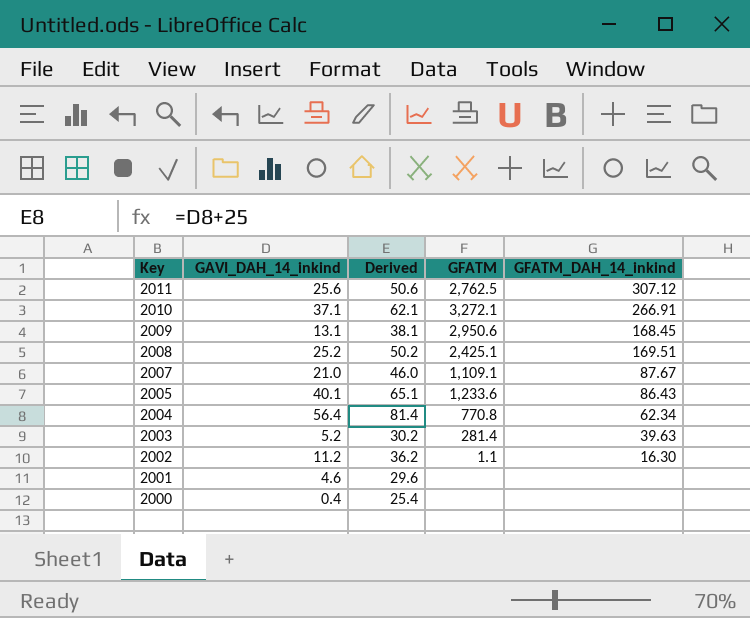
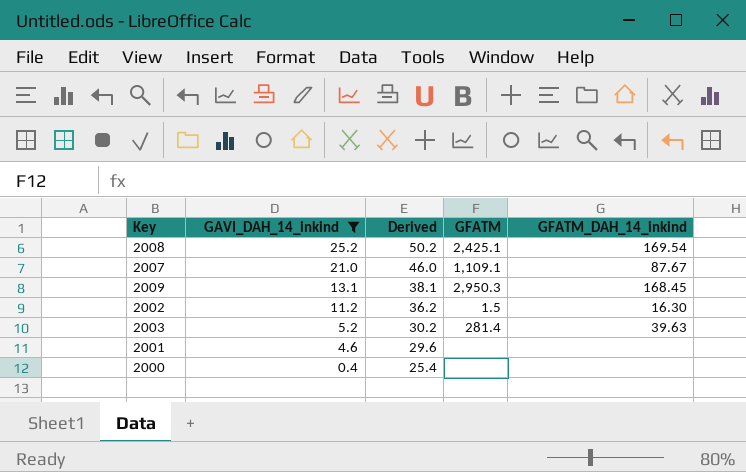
filter: none -> GAVI_DAH_14_inkind <= 25.2
row order: Key descending -> GAVI_DAH_14_inkind descending
2008 | GFATM_DAH_14_inkind: 169.51 -> 169.54
2009 | GFATM: 2,950.6 -> 2,950.3
2002 | GFATM: 1.1 -> 1.5

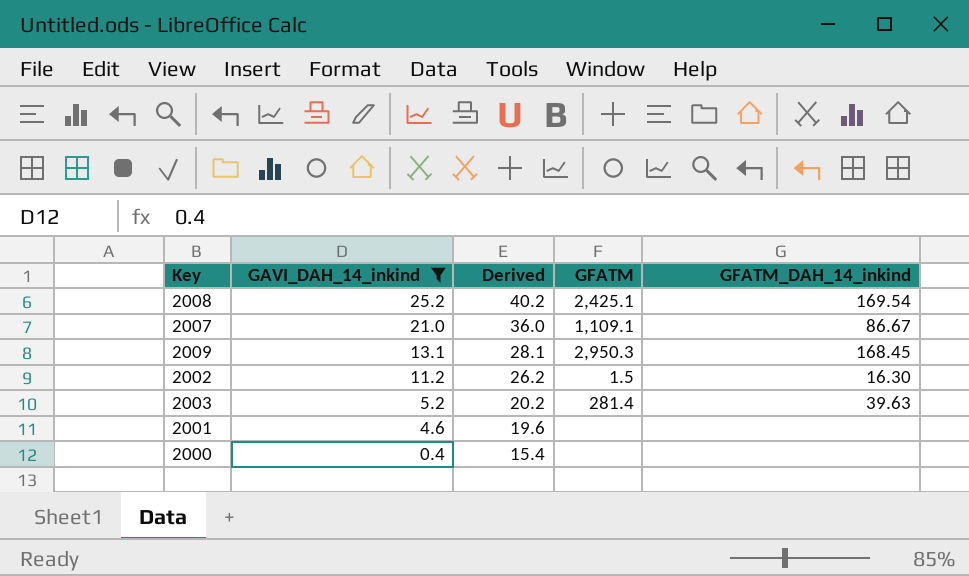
column Derived | formula: [GAVI_DAH_14_inkind] + 25 -> [GAVI_DAH_14_inkind] + 15
2007 | GFATM_DAH_14_inkind: 87.67 -> 86.67

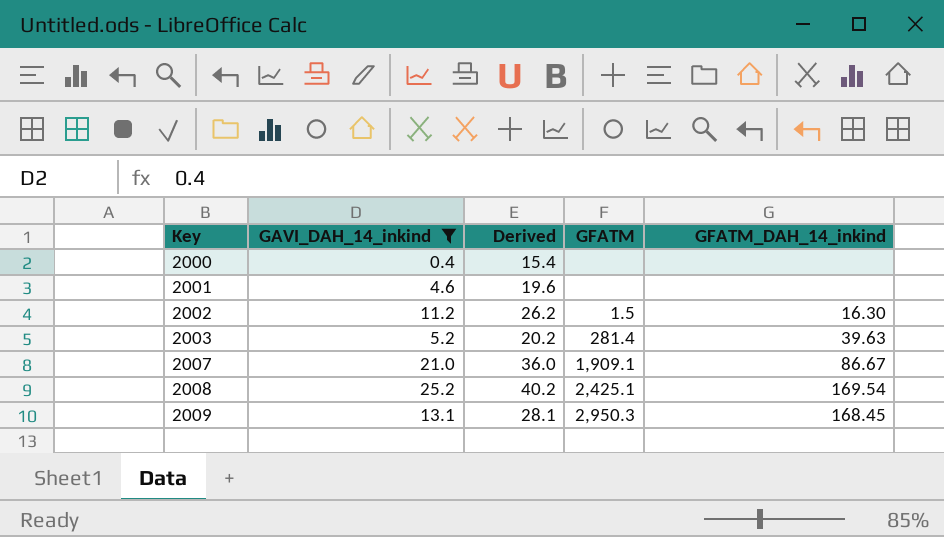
row order: GAVI_DAH_14_inkind descending -> Key ascending
2007 | GFATM: 1,109.1 -> 1,909.1

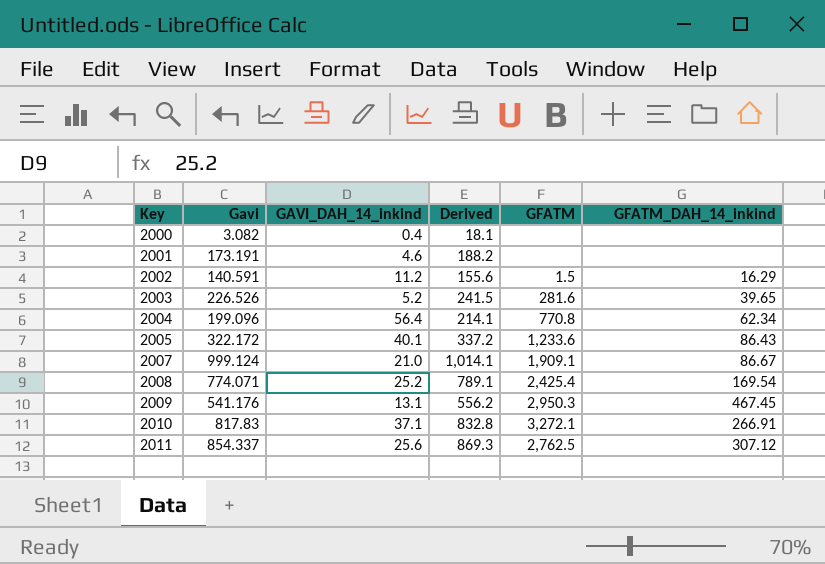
filter: GAVI_DAH_14_inkind <= 25.2 -> none
column Gavi | position: none -> 2
column Derived | formula: [GAVI_DAH_14_inkind] + 15 -> [Gavi] + 15
2002 | GFATM_DAH_14_inkind: 16.30 -> 16.29
2003 | GFATM: 281.4 -> 281.6
2003 | GFATM_DAH_14_inkind: 39.63 -> 39.65
2008 | GFATM: 2,425.1 -> 2,425.4
2009 | GFATM_DAH_14_inkind: 168.45 -> 467.45

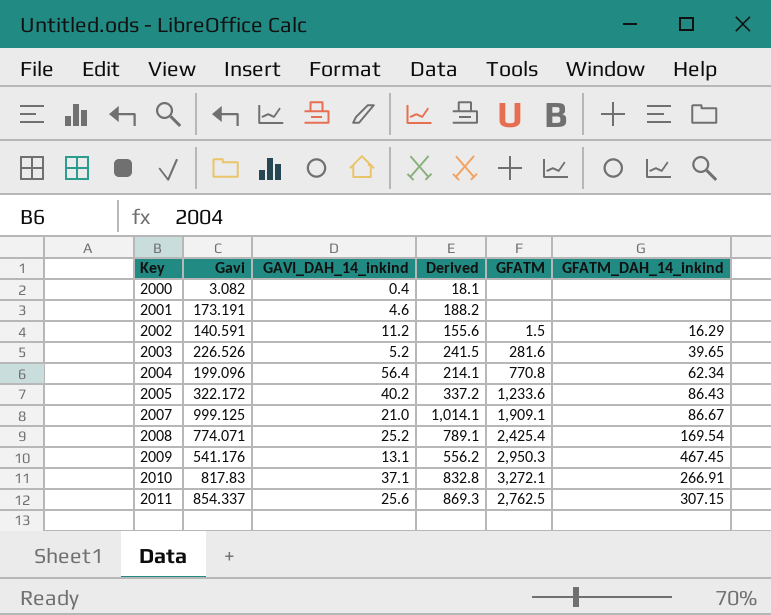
2005 | GAVI_DAH_14_inkind: 40.1 -> 40.2
2007 | Gavi: 999.124 -> 999.125
2011 | GFATM_DAH_14_inkind: 307.12 -> 307.15

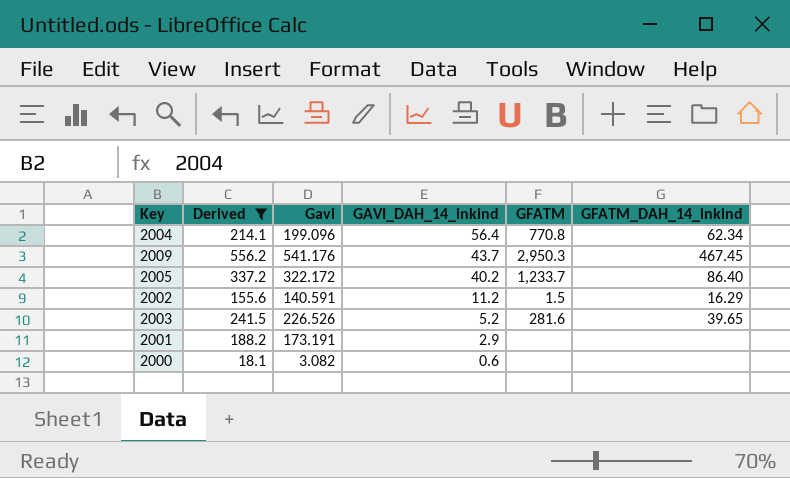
filter: none -> Derived <= 556.2
row order: Key ascending -> GAVI_DAH_14_inkind descending
column Derived | position: 4 -> 2
2009 | GAVI_DAH_14_inkind: 13.1 -> 43.7
2005 | GFATM: 1,233.6 -> 1,233.7
2005 | GFATM_DAH_14_inkind: 86.43 -> 86.40
2001 | GAVI_DAH_14_inkind: 4.6 -> 2.9
2000 | GAVI_DAH_14_inkind: 0.4 -> 0.6

